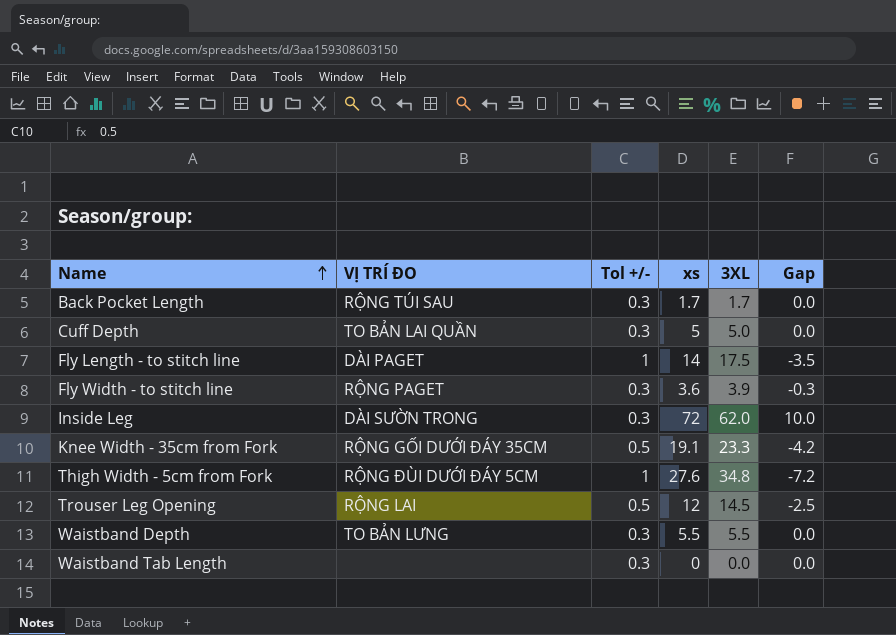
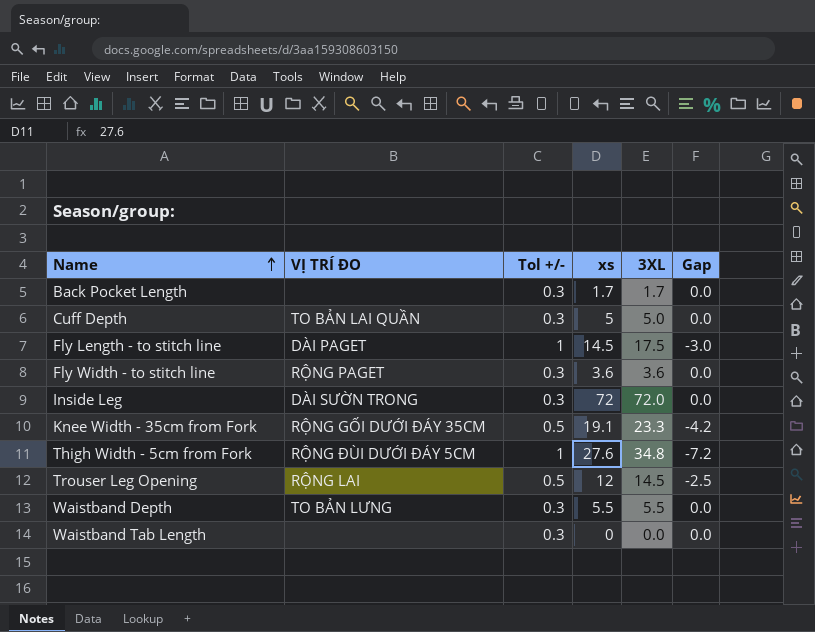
Back Pocket Length | VỊ TRÍ ĐO: RỘNG TÚI SAU -> none
Fly Length - to stitch line | xs: 14 -> 14.5
Fly Length - to stitch line | Gap: -3.5 -> -3.0
Fly Width - to stitch line | 3XL: 3.9 -> 3.6
Fly Width - to stitch line | Gap: -0.3 -> 0.0
Inside Leg | 3XL: 62.0 -> 72.0
Inside Leg | Gap: 10.0 -> 0.0

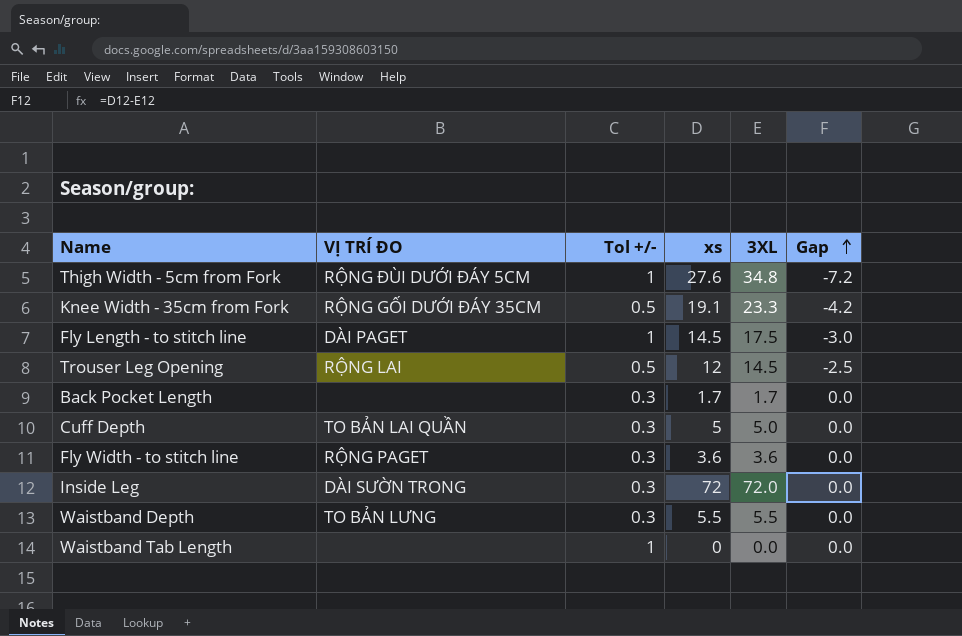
row order: Name ascending -> Gap ascending
Waistband Tab Length | Tol +/-: 0.3 -> 1

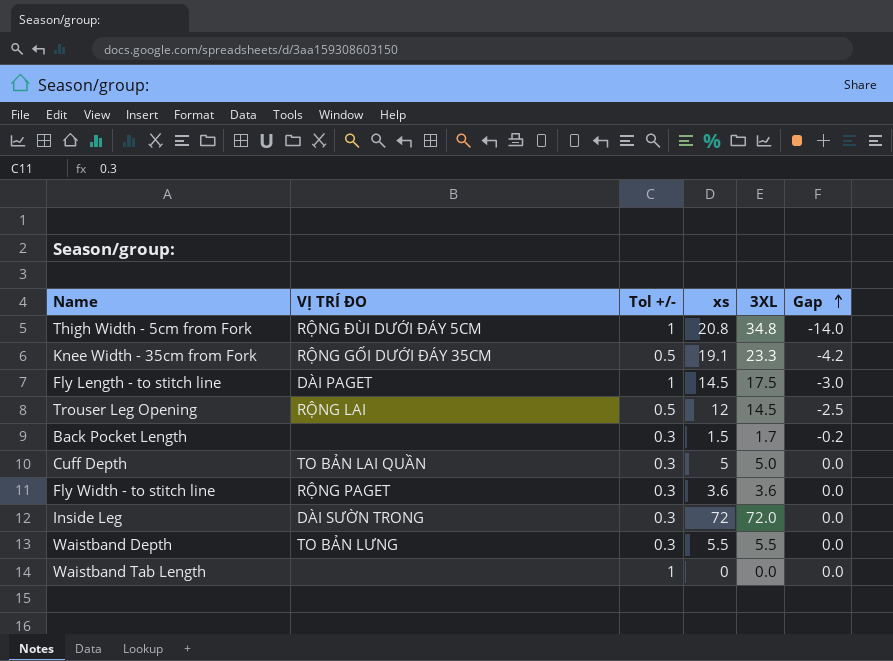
Thigh Width - 5cm from Fork | xs: 27.6 -> 20.8
Thigh Width - 5cm from Fork | Gap: -7.2 -> -14.0
Back Pocket Length | xs: 1.7 -> 1.5
Back Pocket Length | Gap: 0.0 -> -0.2

